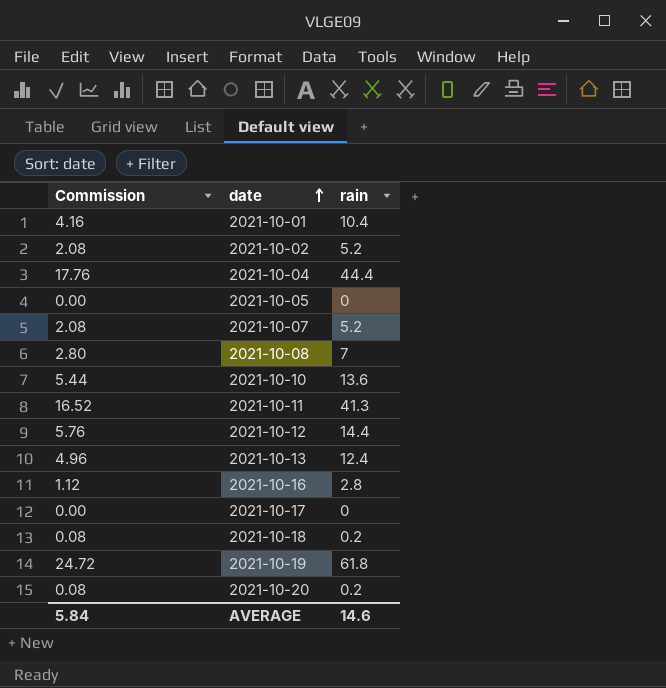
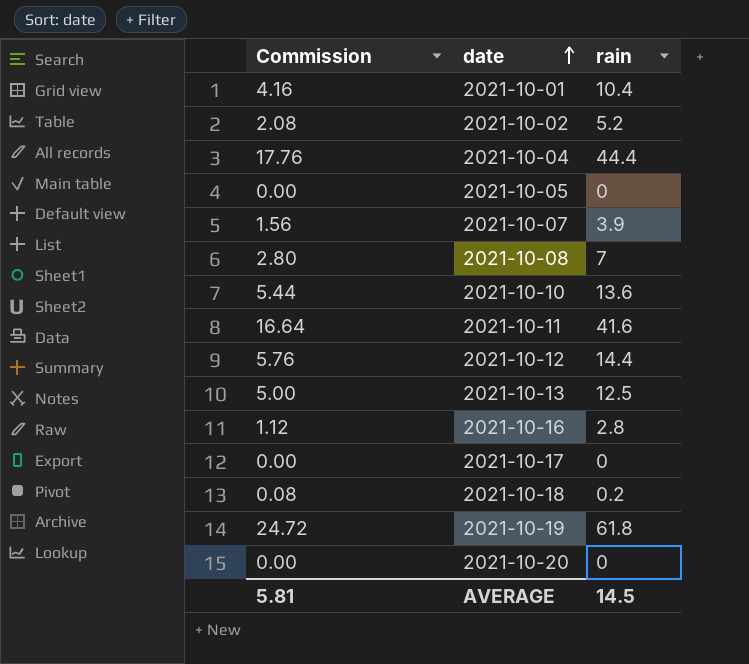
2021-10-07 | Commission: 2.08 -> 1.56
2021-10-07 | rain: 5.2 -> 3.9
2021-10-11 | Commission: 16.52 -> 16.64
2021-10-11 | rain: 41.3 -> 41.6
2021-10-13 | Commission: 4.96 -> 5.00
2021-10-13 | rain: 12.4 -> 12.5
2021-10-20 | Commission: 0.08 -> 0.00
2021-10-20 | rain: 0.2 -> 0
AVERAGE | Commission: 5.84 -> 5.81
AVERAGE | rain: 14.6 -> 14.5

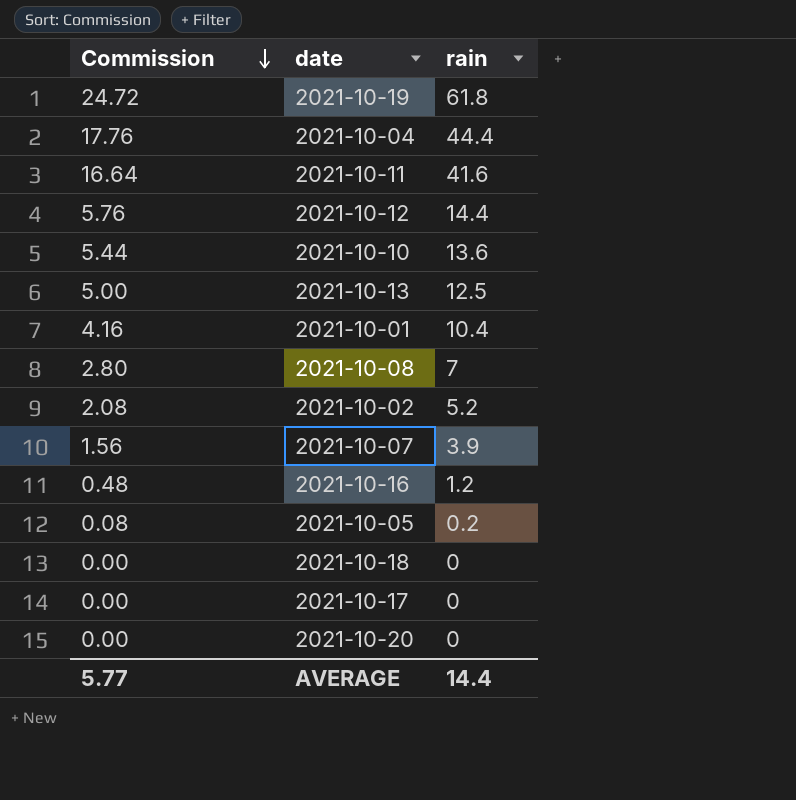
row order: date ascending -> Commission descending
2021-10-16 | Commission: 1.12 -> 0.48
2021-10-16 | rain: 2.8 -> 1.2
2021-10-05 | Commission: 0.00 -> 0.08
2021-10-05 | rain: 0 -> 0.2
2021-10-18 | Commission: 0.08 -> 0.00
2021-10-18 | rain: 0.2 -> 0
AVERAGE | Commission: 5.81 -> 5.77
AVERAGE | rain: 14.5 -> 14.4

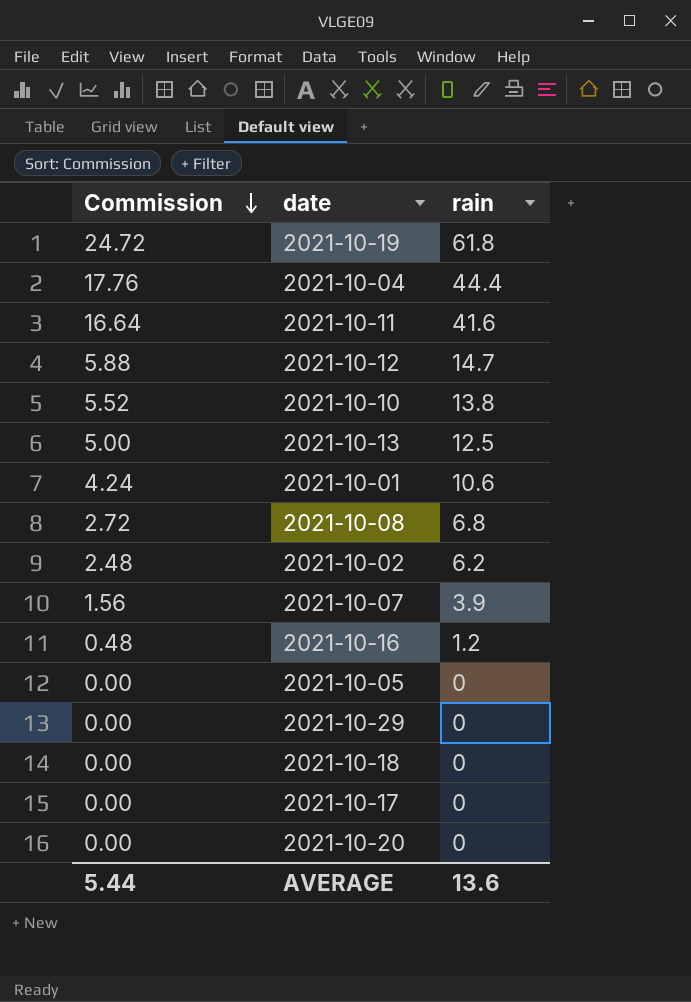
2021-10-12 | Commission: 5.76 -> 5.88
2021-10-12 | rain: 14.4 -> 14.7
2021-10-10 | Commission: 5.44 -> 5.52
2021-10-10 | rain: 13.6 -> 13.8
2021-10-01 | Commission: 4.16 -> 4.24
2021-10-01 | rain: 10.4 -> 10.6
2021-10-08 | Commission: 2.80 -> 2.72
2021-10-08 | rain: 7 -> 6.8
2021-10-02 | Commission: 2.08 -> 2.48
2021-10-02 | rain: 5.2 -> 6.2
2021-10-05 | Commission: 0.08 -> 0.00
2021-10-05 | rain: 0.2 -> 0
row 2021-10-29: none -> 0.00 | 0
AVERAGE | Commission: 5.77 -> 5.44
AVERAGE | rain: 14.4 -> 13.6

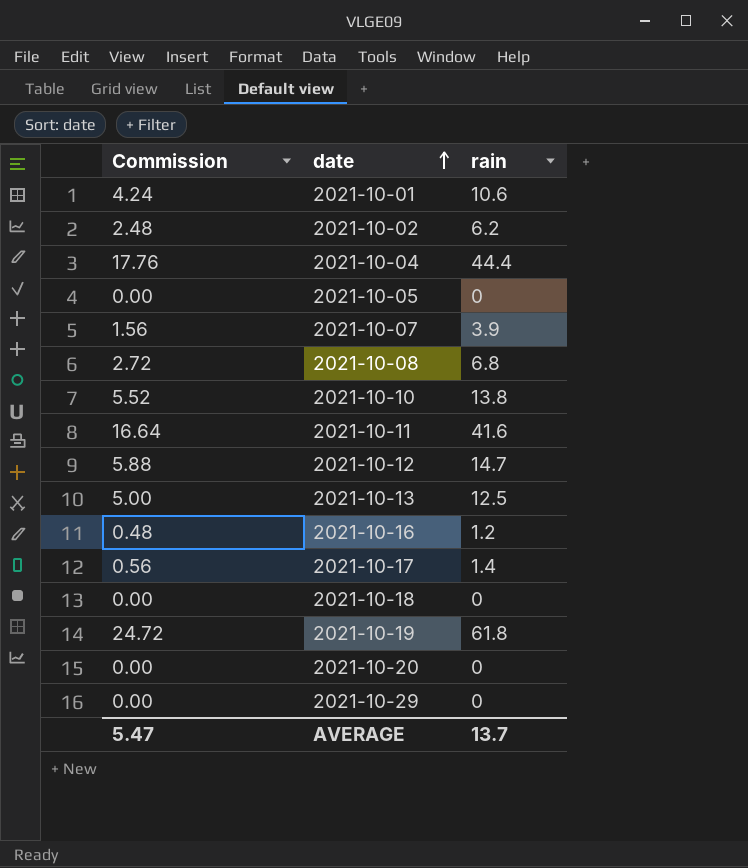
row order: Commission descending -> date ascending
2021-10-17 | Commission: 0.00 -> 0.56
2021-10-17 | rain: 0 -> 1.4
AVERAGE | Commission: 5.44 -> 5.47
AVERAGE | rain: 13.6 -> 13.7

